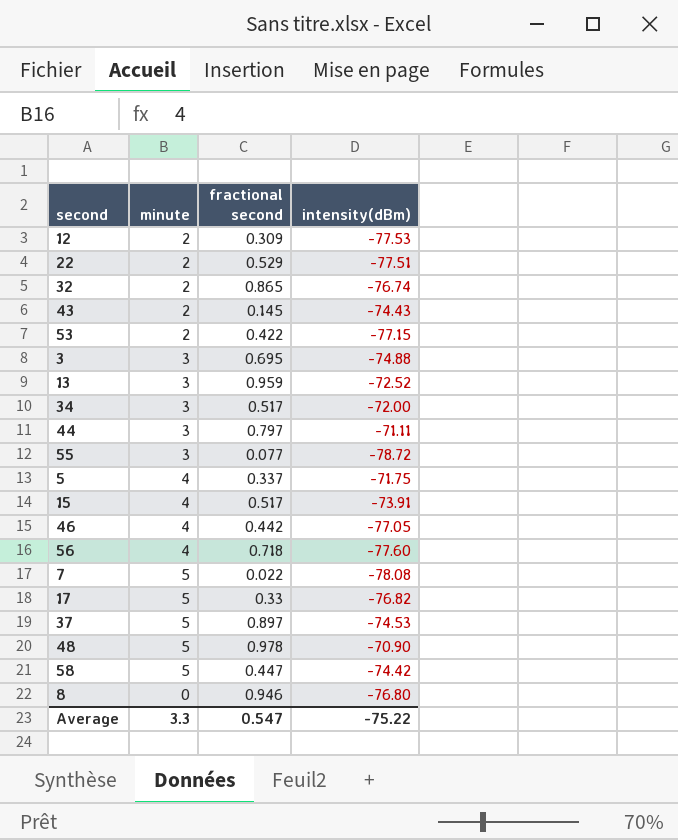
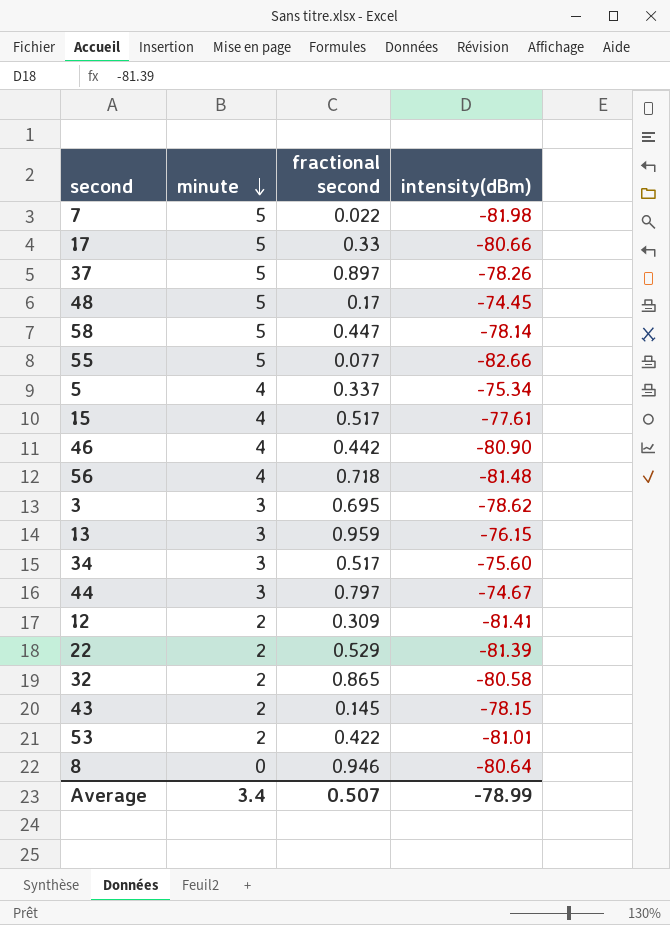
row order: none -> minute descending
7 | intensity(dBm): -78.08 -> -81.98
17 | intensity(dBm): -76.82 -> -80.66
37 | intensity(dBm): -74.53 -> -78.26
48 | fractional second: 0.978 -> 0.17
48 | intensity(dBm): -70.90 -> -74.45
58 | intensity(dBm): -74.42 -> -78.14
55 | minute: 3 -> 5
55 | intensity(dBm): -78.72 -> -82.66
5 | intensity(dBm): -71.75 -> -75.34
15 | intensity(dBm): -73.91 -> -77.61
46 | intensity(dBm): -77.05 -> -80.90
56 | intensity(dBm): -77.60 -> -81.48
3 | intensity(dBm): -74.88 -> -78.62
13 | intensity(dBm): -72.52 -> -76.15
34 | intensity(dBm): -72.00 -> -75.60
44 | intensity(dBm): -71.11 -> -74.67
12 | intensity(dBm): -77.53 -> -81.41
22 | intensity(dBm): -77.51 -> -81.39
32 | intensity(dBm): -76.74 -> -80.58
43 | intensity(dBm): -74.43 -> -78.15
53 | intensity(dBm): -77.15 -> -81.01
8 | intensity(dBm): -76.80 -> -80.64
Average | minute: 3.3 -> 3.4
Average | fractional second: 0.547 -> 0.507
Average | intensity(dBm): -75.22 -> -78.99

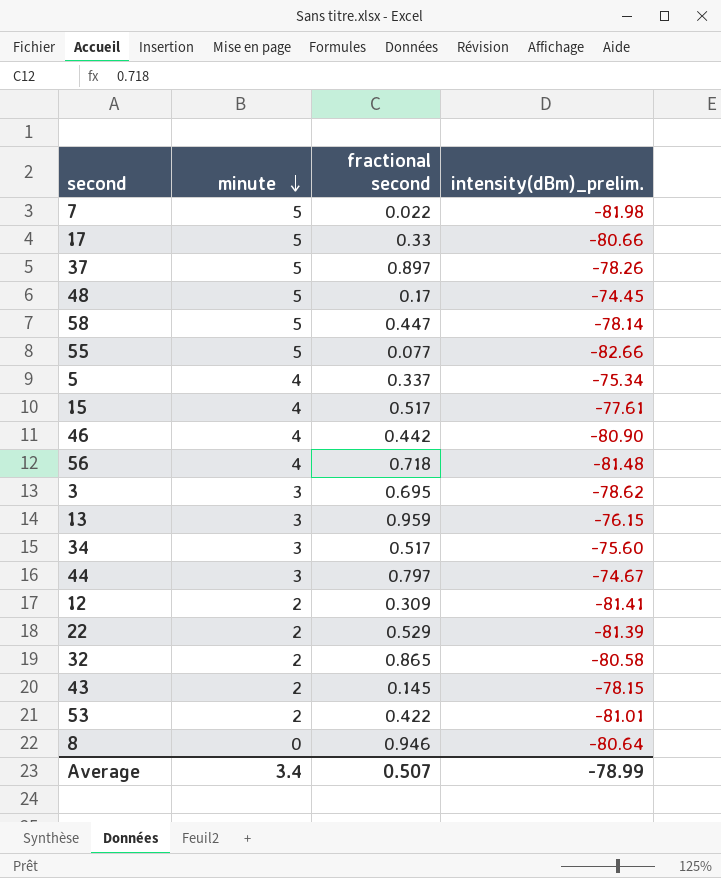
column name: intensity(dBm) -> intensity(dBm)_prelim.

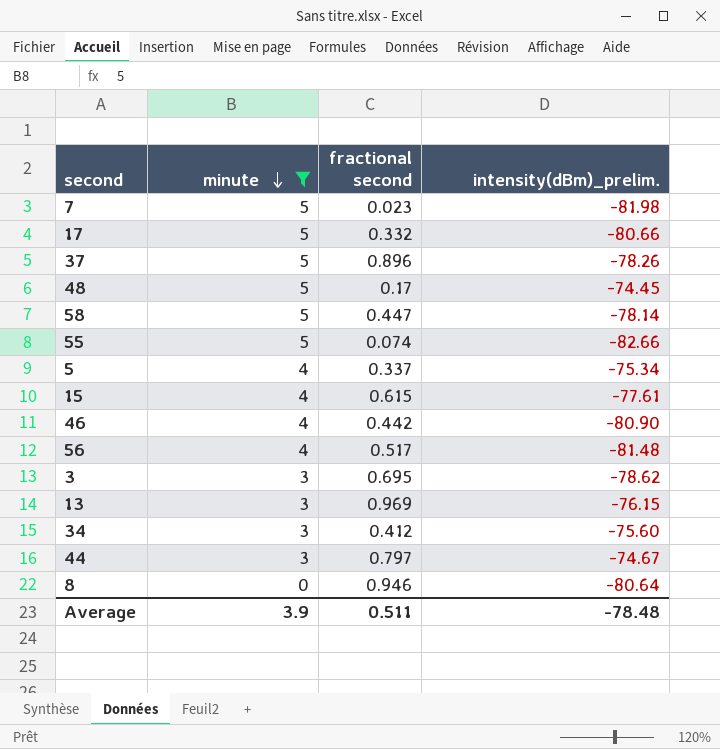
filter: none -> minute != 2
7 | fractional second: 0.022 -> 0.023
17 | fractional second: 0.33 -> 0.332
37 | fractional second: 0.897 -> 0.896
55 | fractional second: 0.077 -> 0.074
15 | fractional second: 0.517 -> 0.615
56 | fractional second: 0.718 -> 0.517
13 | fractional second: 0.959 -> 0.969
34 | fractional second: 0.517 -> 0.412
Average | minute: 3.4 -> 3.9
Average | fractional second: 0.507 -> 0.511
Average | intensity(dBm)_prelim.: -78.99 -> -78.48

